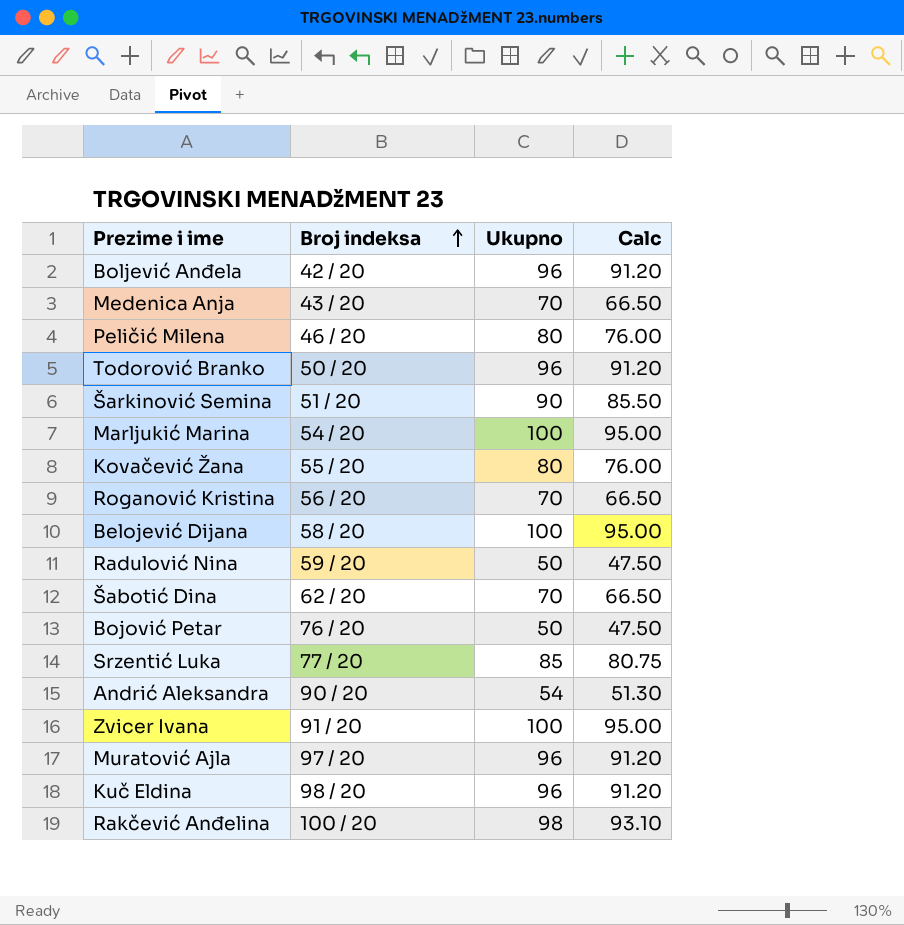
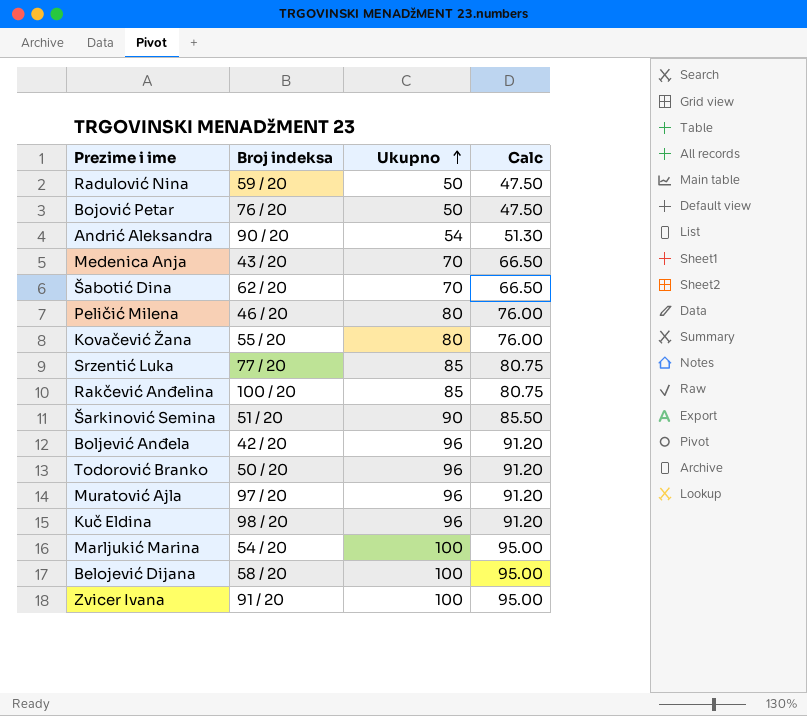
row order: Broj indeksa ascending -> Ukupno ascending
row Roganović Kristina: 56 / 20 | 70 | 66.50 -> none
Rakčević Anđelina | Ukupno: 98 -> 85
Rakčević Anđelina | Calc: 93.10 -> 80.75

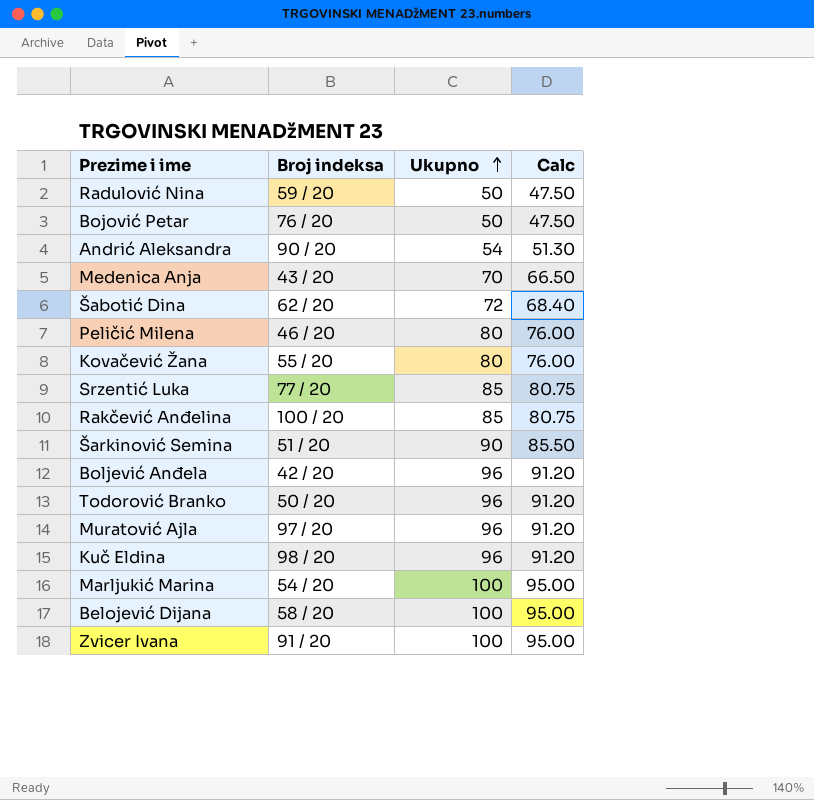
Šabotić Dina | Ukupno: 70 -> 72
Šabotić Dina | Calc: 66.50 -> 68.40

